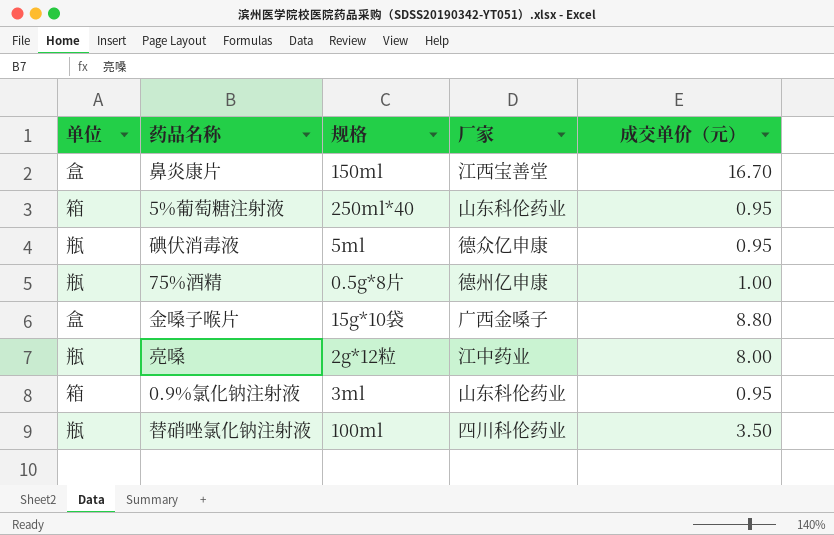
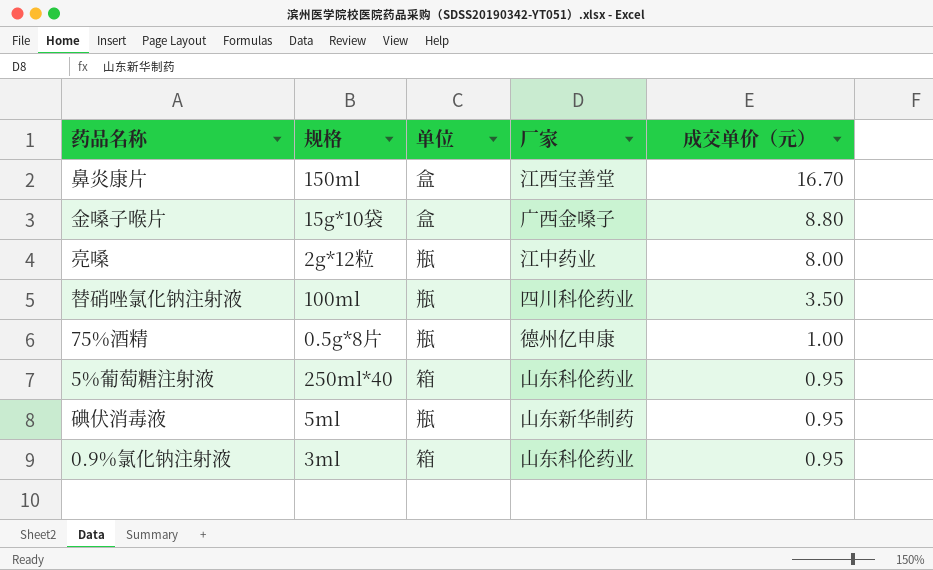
row order: none -> 成交单价（元） descending
column 单位 | position: 1 -> 3
碘伏消毒液 | 厂家: 德众亿申康 -> 山东新华制药

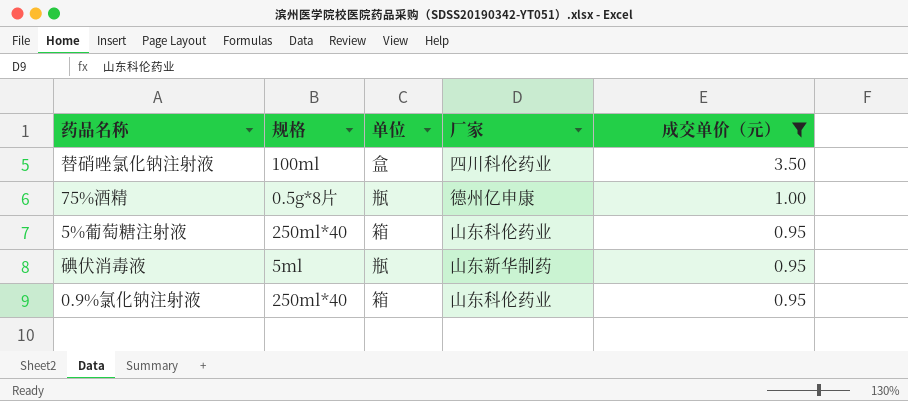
filter: none -> 成交单价（元） <= 3.50
替硝唑氯化钠注射液 | 单位: 瓶 -> 盒
0.9%氯化钠注射液 | 规格: 3ml -> 250ml*40

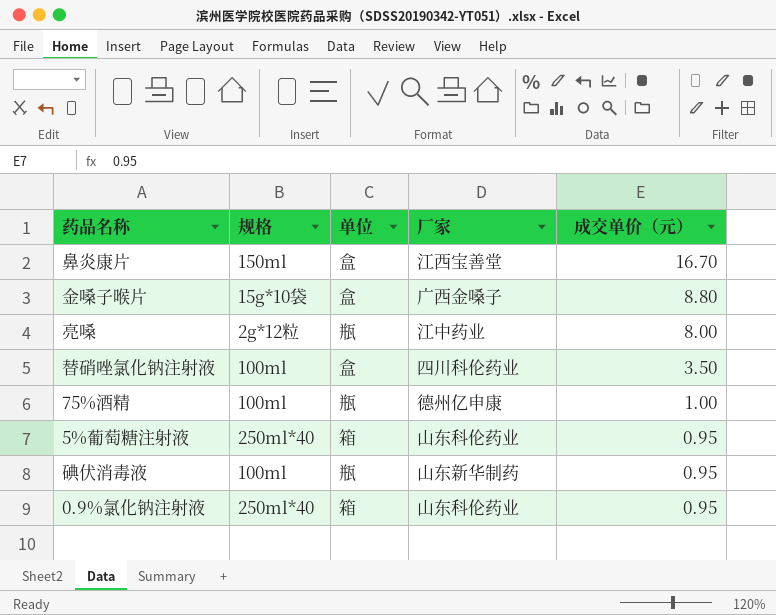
filter: 成交单价（元） <= 3.50 -> none
75%酒精 | 规格: 0.5g*8片 -> 100ml
碘伏消毒液 | 规格: 5ml -> 100ml

